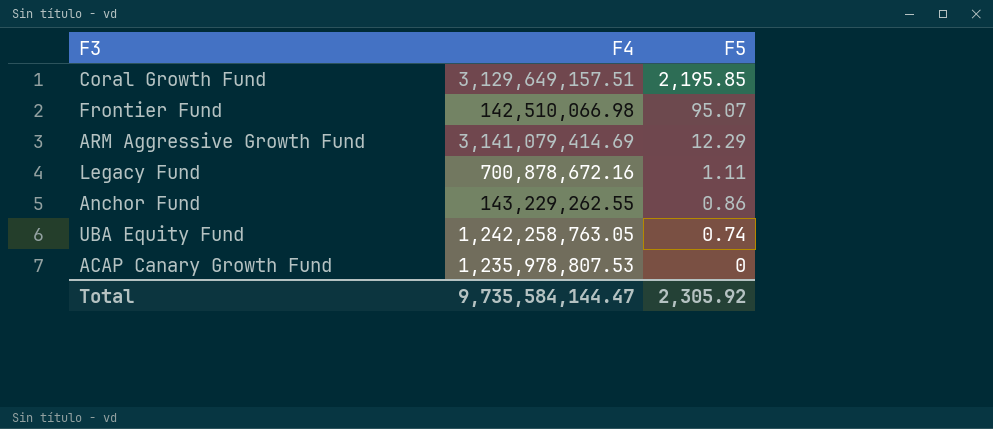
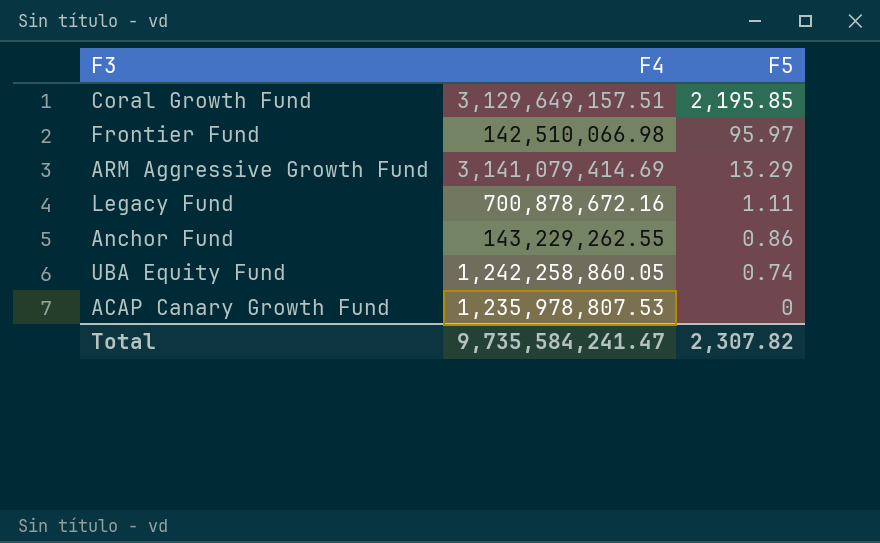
Frontier Fund | F5: 95.07 -> 95.97
ARM Aggressive Growth Fund | F5: 12.29 -> 13.29
UBA Equity Fund | F4: 1,242,258,763.05 -> 1,242,258,860.05
Total | F4: 9,735,584,144.47 -> 9,735,584,241.47
Total | F5: 2,305.92 -> 2,307.82

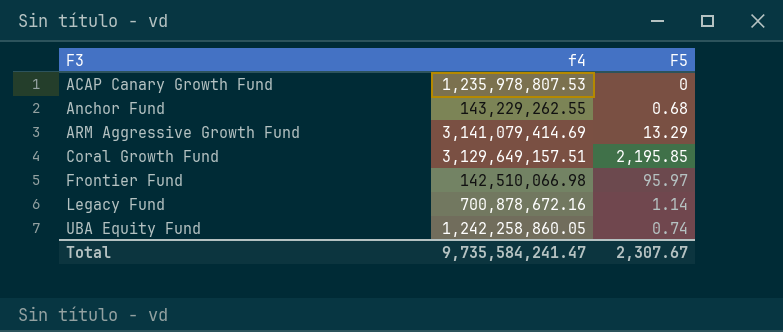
row order: F5 descending -> F3 ascending
column name: F4 -> f4
Anchor Fund | F5: 0.86 -> 0.68
Legacy Fund | F5: 1.11 -> 1.14
Total | F5: 2,307.82 -> 2,307.67

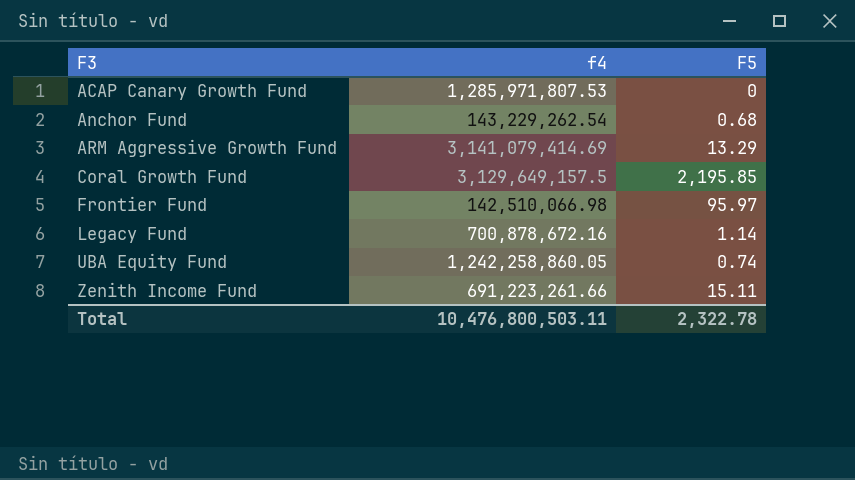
ACAP Canary Growth Fund | f4: 1,235,978,807.53 -> 1,285,971,807.53
Anchor Fund | f4: 143,229,262.55 -> 143,229,262.54
Coral Growth Fund | f4: 3,129,649,157.51 -> 3,129,649,157.5
row Zenith Income Fund: none -> 691,223,261.66 | 15.11
Total | f4: 9,735,584,241.47 -> 10,476,800,503.11
Total | F5: 2,307.67 -> 2,322.78

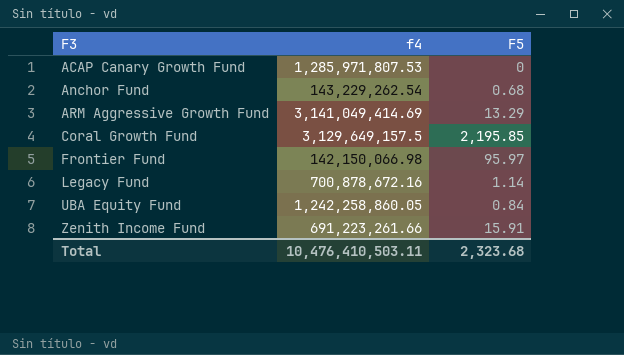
ARM Aggressive Growth Fund | f4: 3,141,079,414.69 -> 3,141,049,414.69
Frontier Fund | f4: 142,510,066.98 -> 142,150,066.98
UBA Equity Fund | F5: 0.74 -> 0.84
Zenith Income Fund | F5: 15.11 -> 15.91
Total | f4: 10,476,800,503.11 -> 10,476,410,503.11
Total | F5: 2,322.78 -> 2,323.68

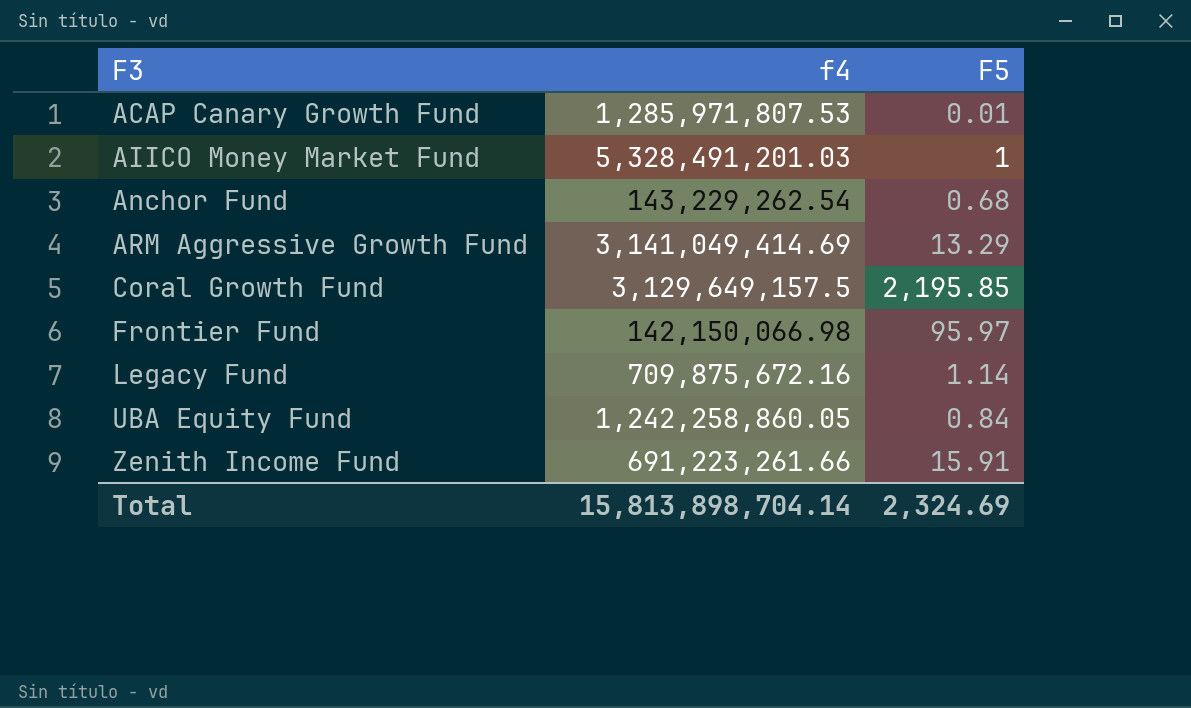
ACAP Canary Growth Fund | F5: 0 -> 0.01
row AIICO Money Market Fund: none -> 5,328,491,201.03 | 1
Legacy Fund | f4: 700,878,672.16 -> 709,875,672.16
Total | f4: 10,476,410,503.11 -> 15,813,898,704.14
Total | F5: 2,323.68 -> 2,324.69

